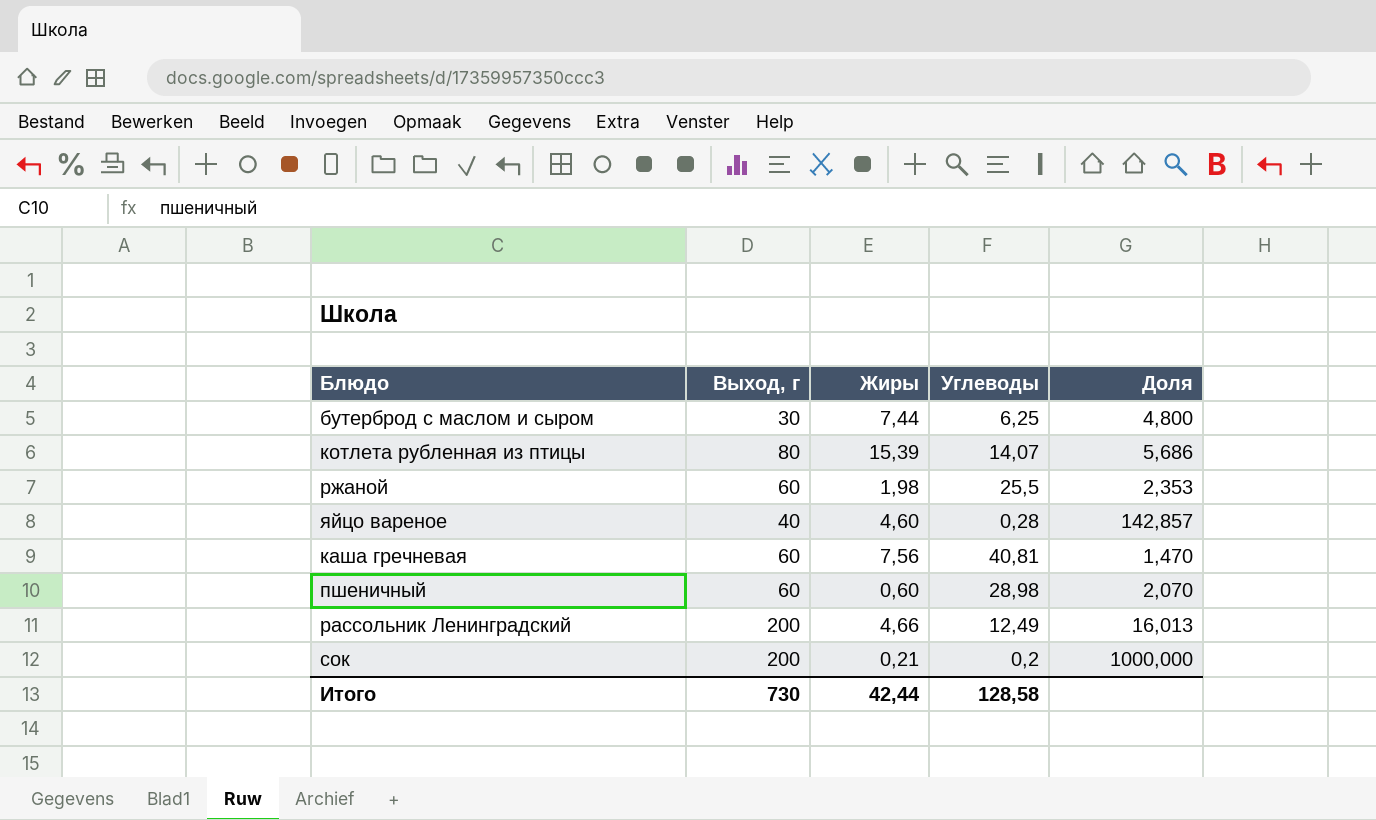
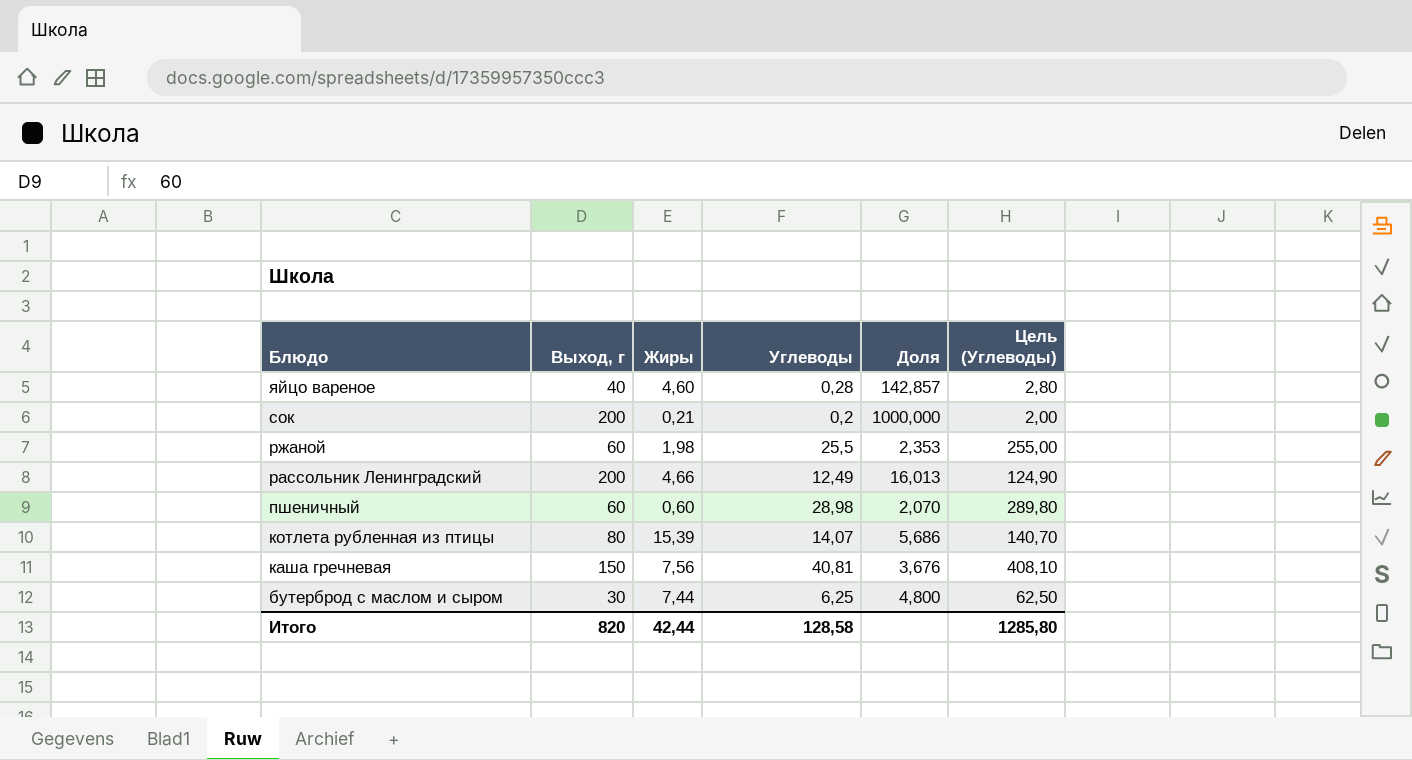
row order: none -> Блюдо descending
column Цель (Углеводы) | formula: none -> [Углеводы] * 10
каша гречневая | Выход, г: 60 -> 150
каша гречневая | Доля: 1,470 -> 3,676
Итого | Выход, г: 730 -> 820

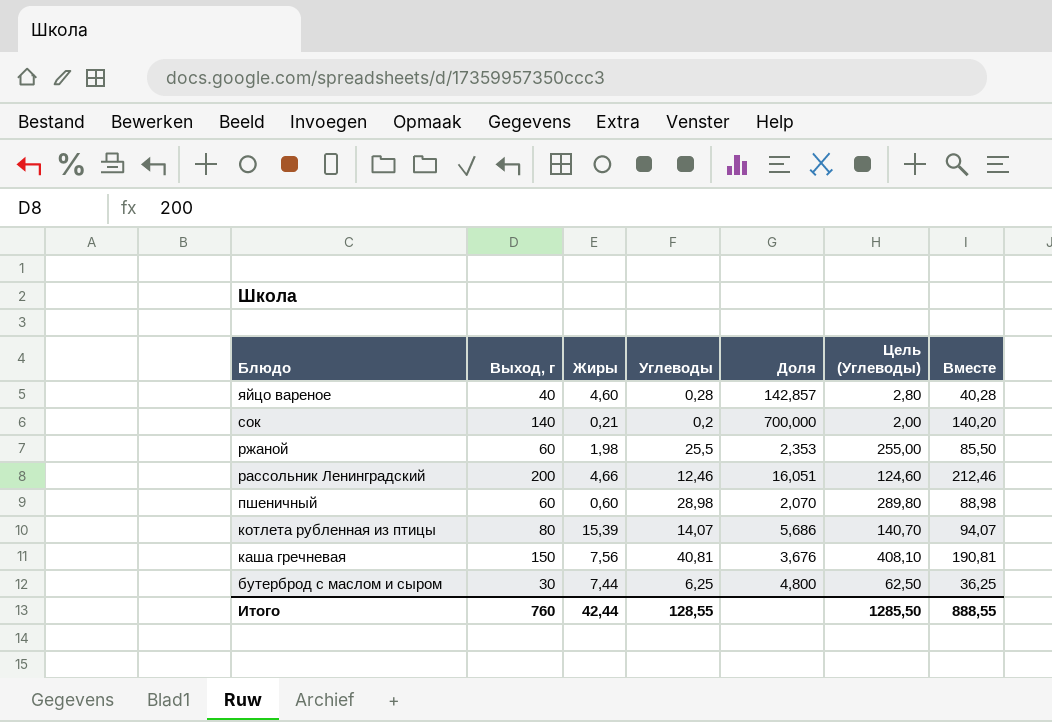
column Вместе | formula: none -> [Выход, г] + [Углеводы]
сок | Выход, г: 200 -> 140
сок | Доля: 1000,000 -> 700,000
рассольник Ленинградский | Углеводы: 12,49 -> 12,46
рассольник Ленинградский | Доля: 16,013 -> 16,051
рассольник Ленинградский | Цель (Углеводы): 124,90 -> 124,60
Итого | Выход, г: 820 -> 760
Итого | Углеводы: 128,58 -> 128,55
Итого | Цель (Углеводы): 1285,80 -> 1285,50

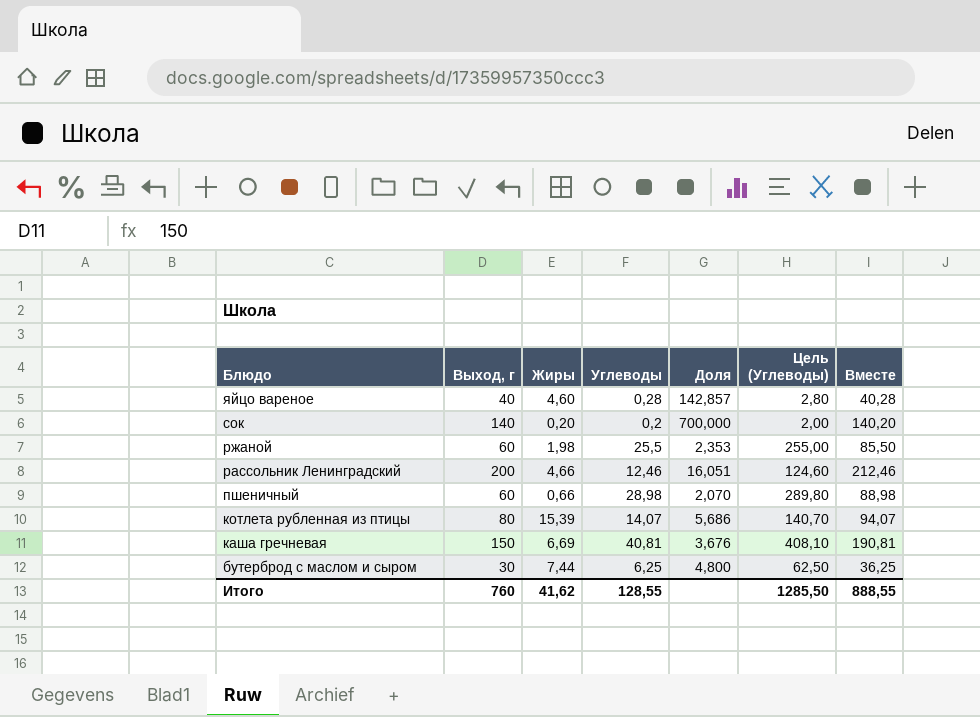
сок | Жиры: 0,21 -> 0,20
пшеничный | Жиры: 0,60 -> 0,66
каша гречневая | Жиры: 7,56 -> 6,69
Итого | Жиры: 42,44 -> 41,62

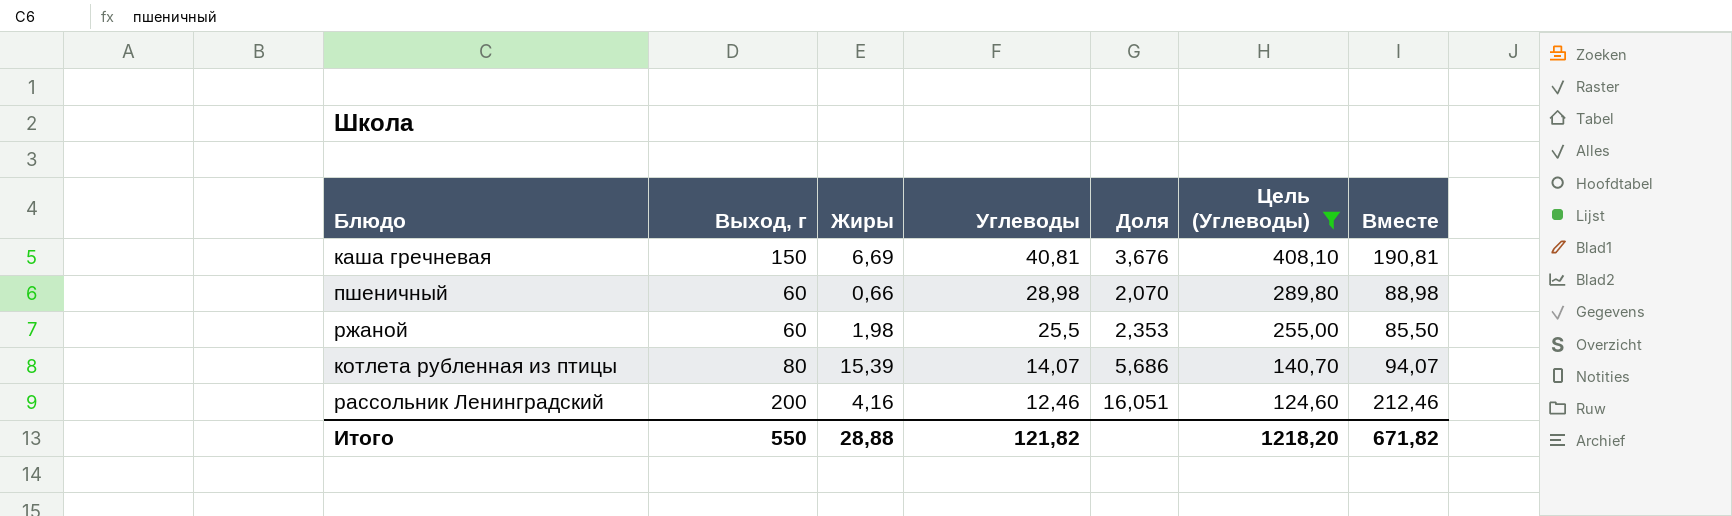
filter: none -> Цель (Углеводы) >= 124,60
row order: Блюдо descending -> Углеводы descending
рассольник Ленинградский | Жиры: 4,66 -> 4,16
Итого | Выход, г: 760 -> 550
Итого | Жиры: 41,62 -> 28,88
Итого | Углеводы: 128,55 -> 121,82
Итого | Цель (Углеводы): 1285,50 -> 1218,20
Итого | Вместе: 888,55 -> 671,82

